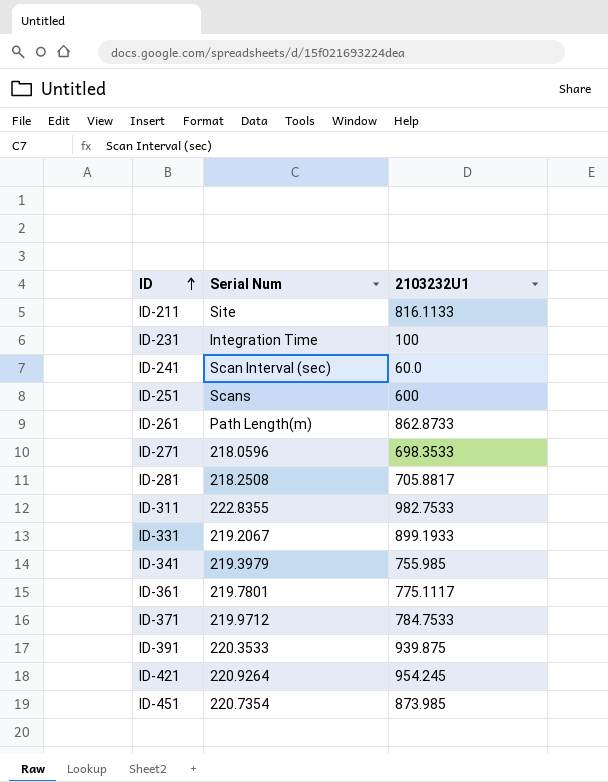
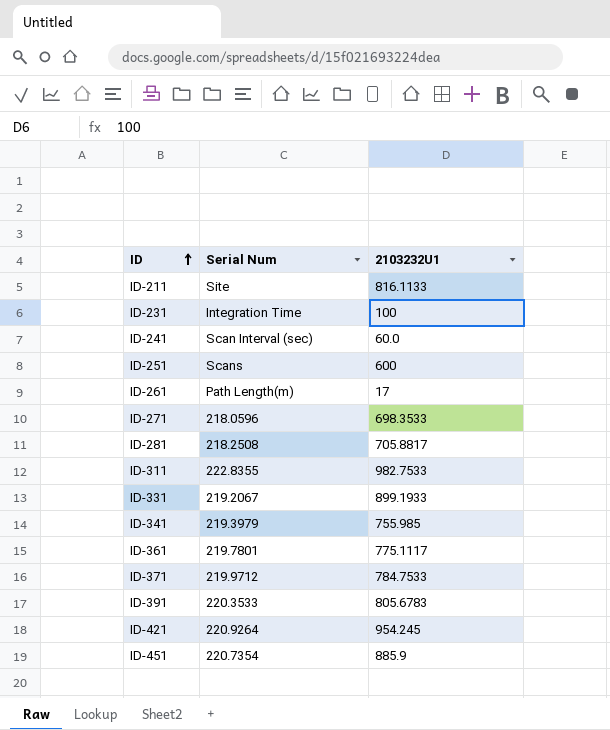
ID-261 | 2103232U1: 862.8733 -> 17
ID-391 | 2103232U1: 939.875 -> 805.6783
ID-451 | 2103232U1: 873.985 -> 885.9

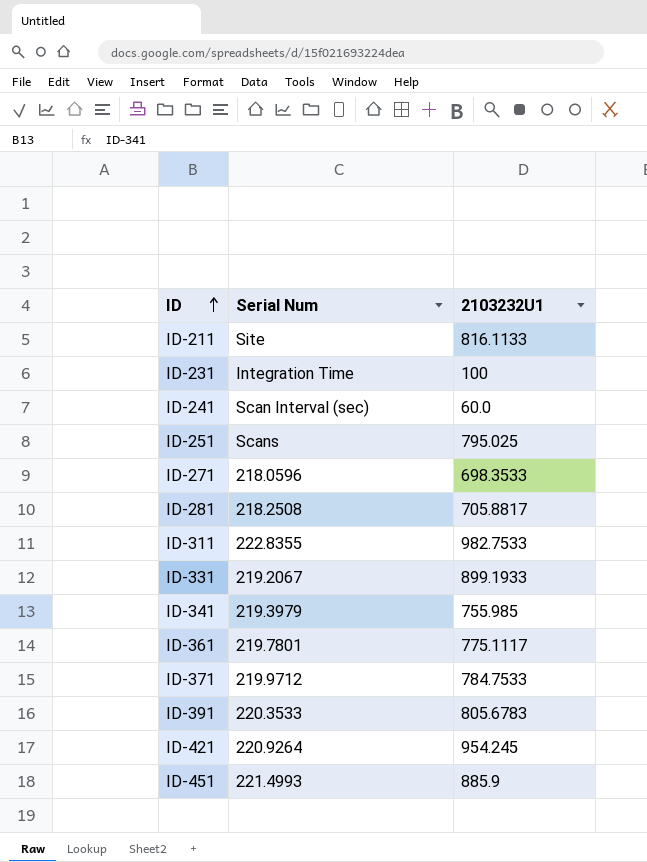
row ID-261: Path Length(m) | 17 -> none
ID-251 | 2103232U1: 600 -> 795.025
ID-451 | Serial Num: 220.7354 -> 221.4993

